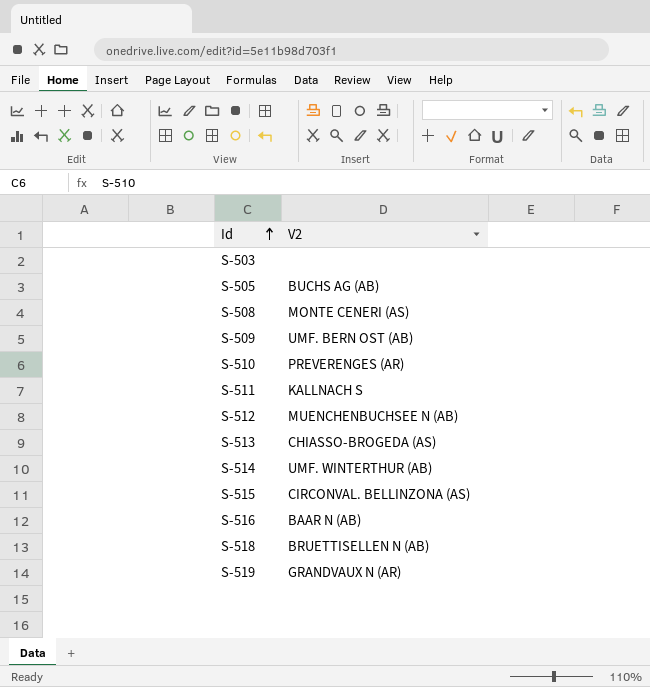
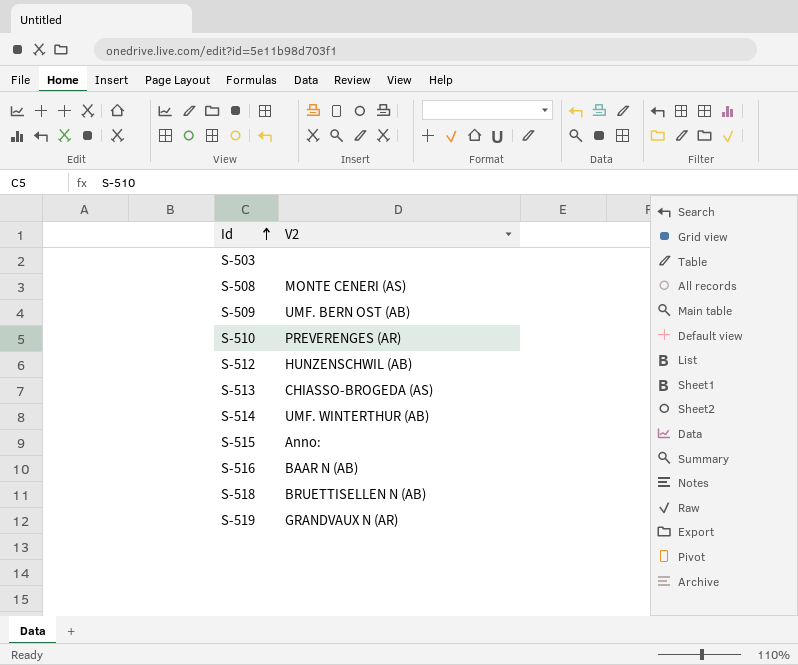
row S-505: BUCHS AG (AB) -> none
row S-511: KALLNACH S -> none
S-512 | V2: MUENCHENBUCHSEE N (AB) -> HUNZENSCHWIL (AB)
S-515 | V2: CIRCONVAL. BELLINZONA (AS) -> Anno:

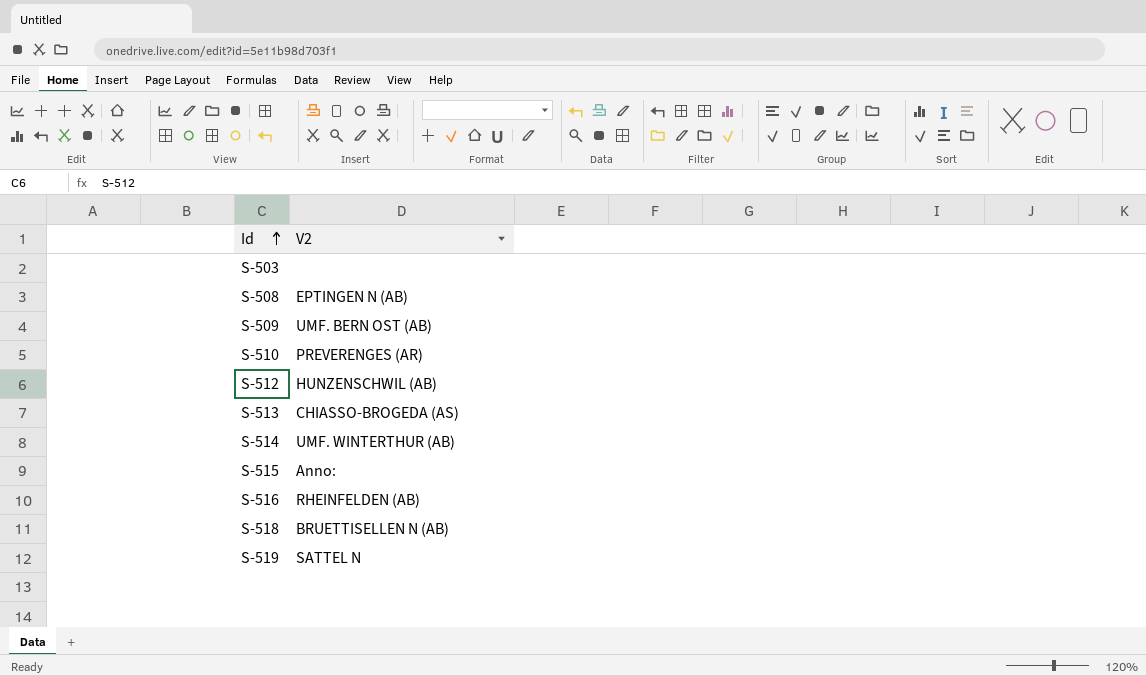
S-508 | V2: MONTE CENERI (AS) -> EPTINGEN N (AB)
S-516 | V2: BAAR N (AB) -> RHEINFELDEN (AB)
S-519 | V2: GRANDVAUX N (AR) -> SATTEL N

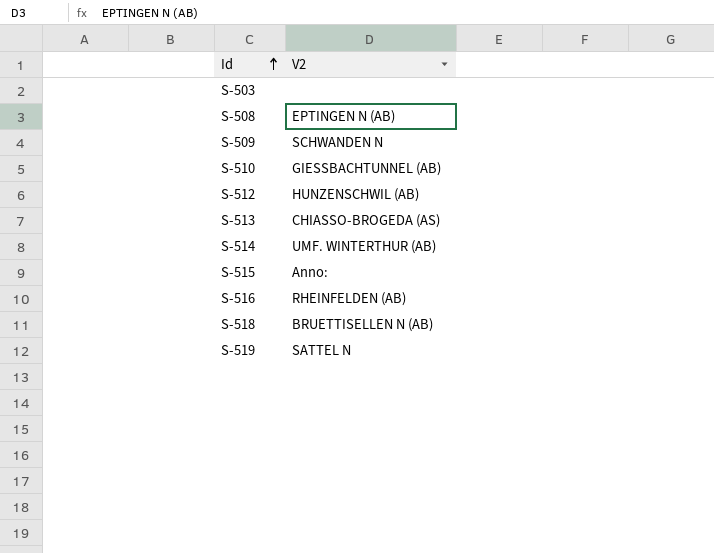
S-509 | V2: UMF. BERN OST (AB) -> SCHWANDEN N
S-510 | V2: PREVERENGES (AR) -> GIESSBACHTUNNEL (AB)

